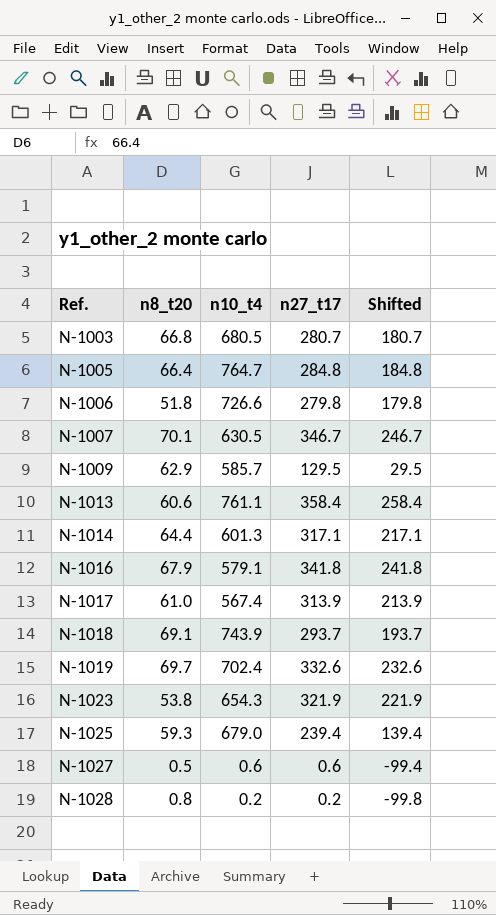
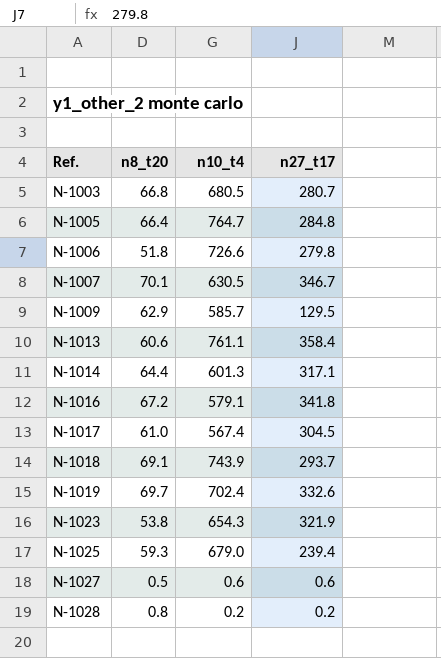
column Shifted | formula: [n27_t17] - 100 -> none
N-1016 | n8_t20: 67.9 -> 67.2
N-1017 | n27_t17: 313.9 -> 304.5

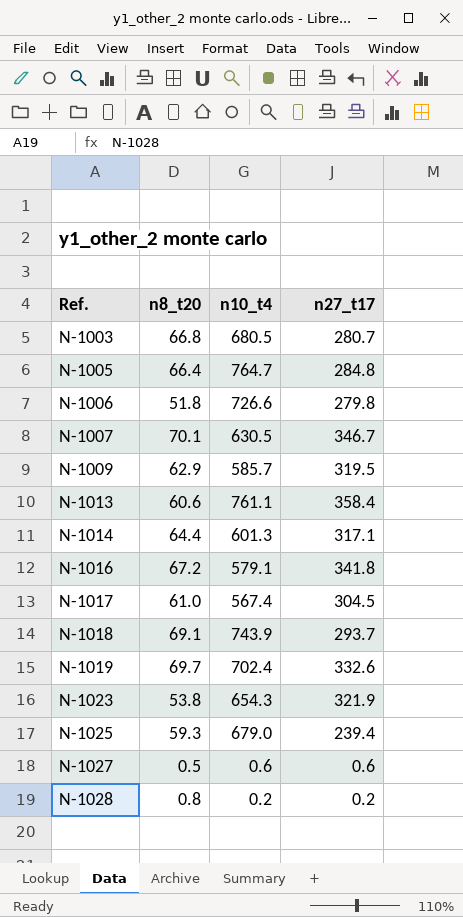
N-1009 | n27_t17: 129.5 -> 319.5

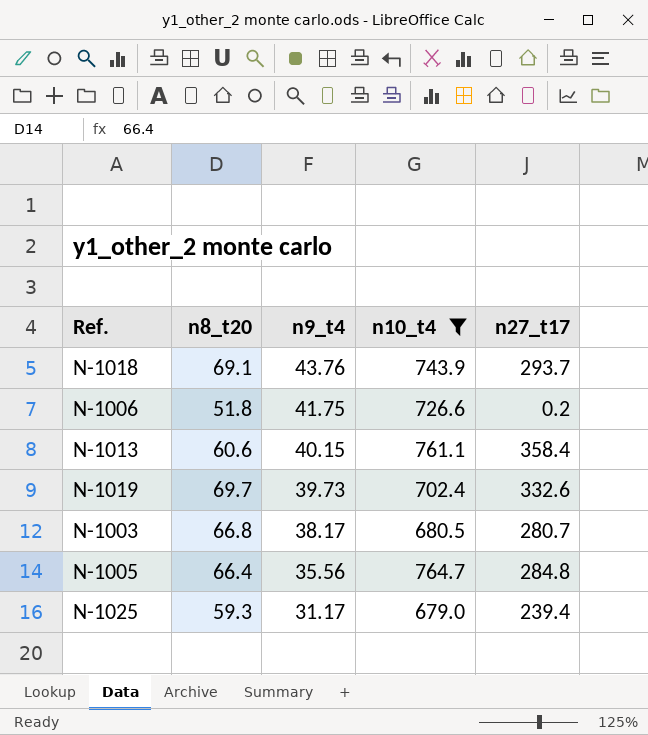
filter: none -> n10_t4 >= 679.0
row order: Ref. ascending -> n9_t4 descending
column n9_t4 | position: none -> 3
N-1006 | n27_t17: 279.8 -> 0.2

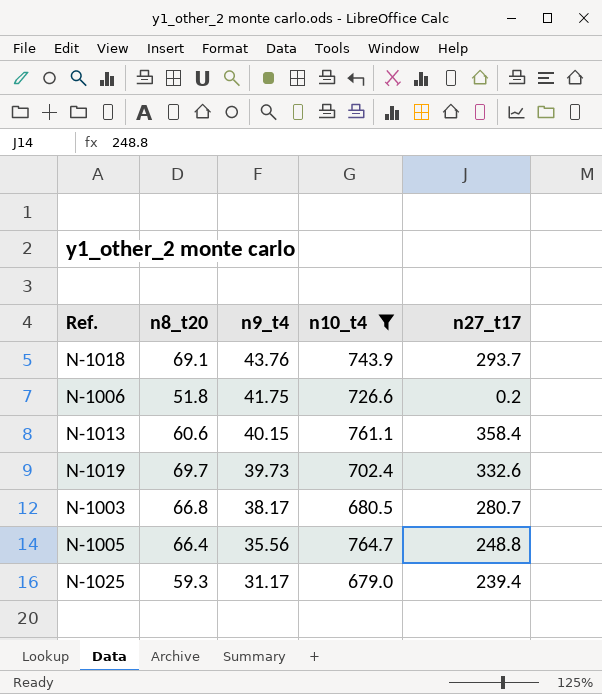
N-1005 | n27_t17: 284.8 -> 248.8

